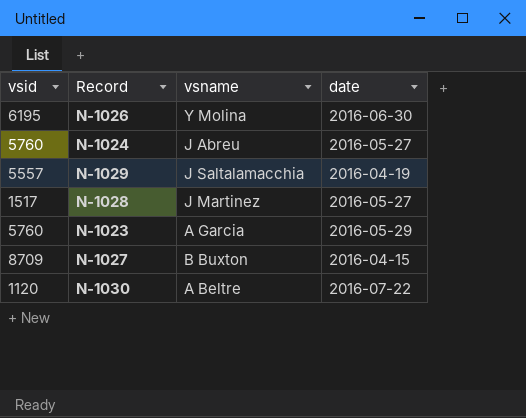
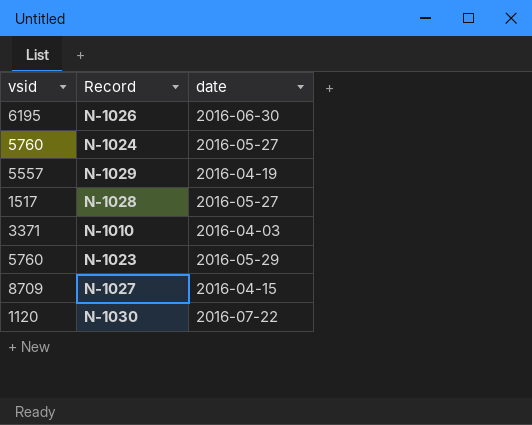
column vsname | position: 3 -> none
row N-1010: none -> 3371 | 2016-04-03

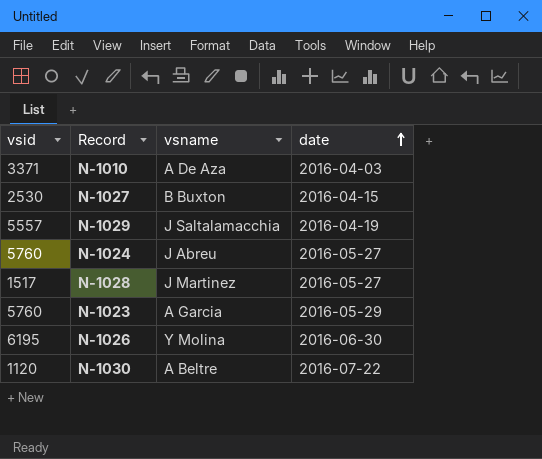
row order: none -> date ascending
column vsname | position: none -> 3
N-1027 | vsid: 8709 -> 2530

